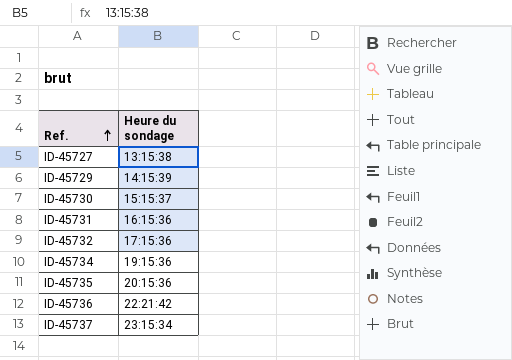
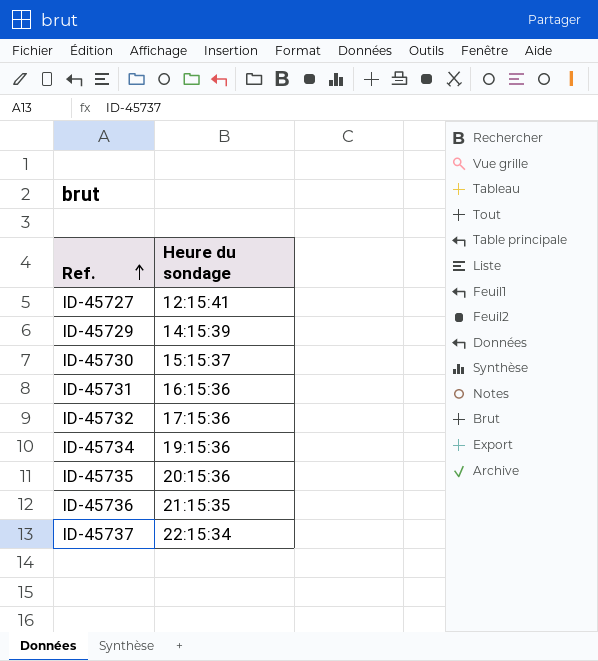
ID-45727 | Heure du sondage: 13:15:38 -> 12:15:41
ID-45736 | Heure du sondage: 22:21:42 -> 21:15:35
ID-45737 | Heure du sondage: 23:15:34 -> 22:15:34

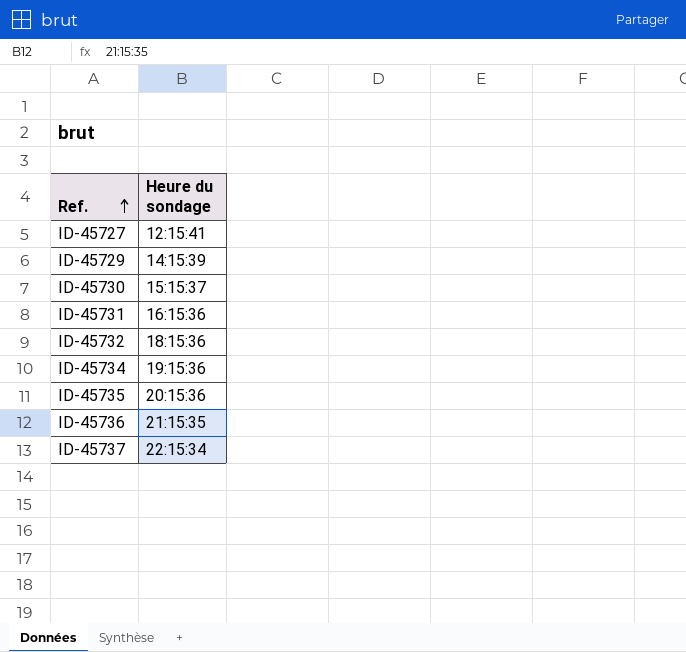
ID-45732 | Heure du sondage: 17:15:36 -> 18:15:36

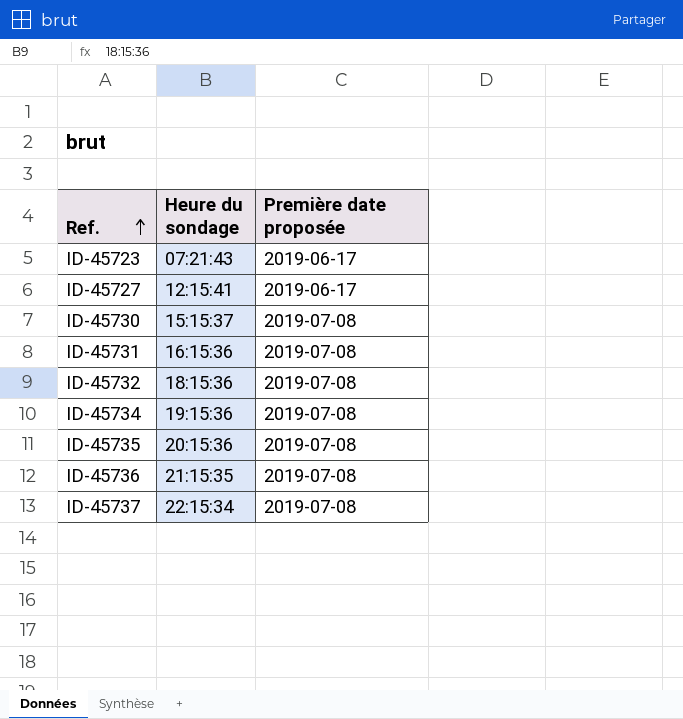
column Première date proposée | position: none -> 3
row ID-45729: 14:15:39 -> none
row ID-45723: none -> 07:21:43 | 2019-06-17

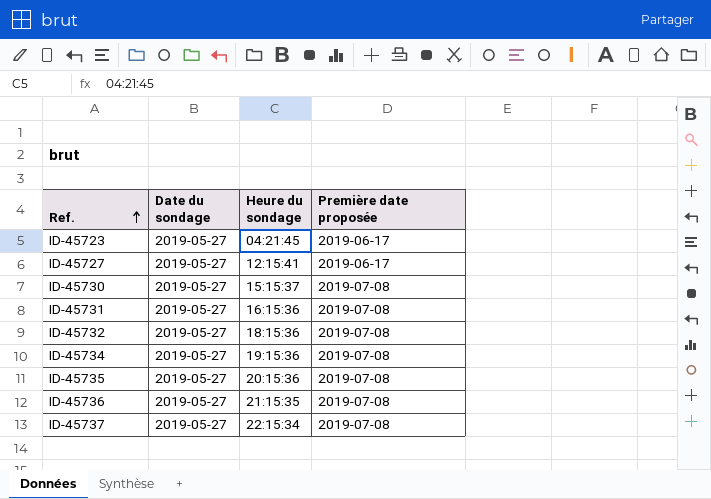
column Date du sondage | position: none -> 2
ID-45723 | Heure du sondage: 07:21:43 -> 04:21:45

